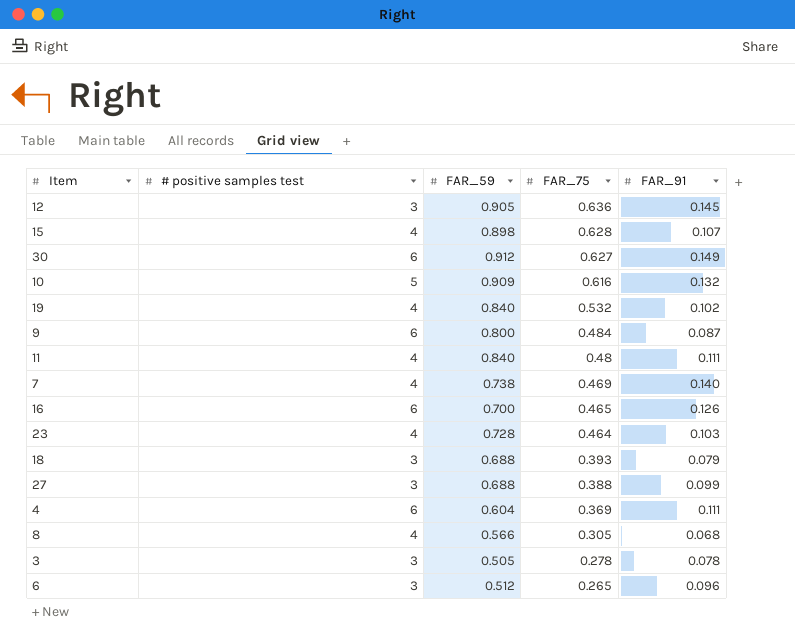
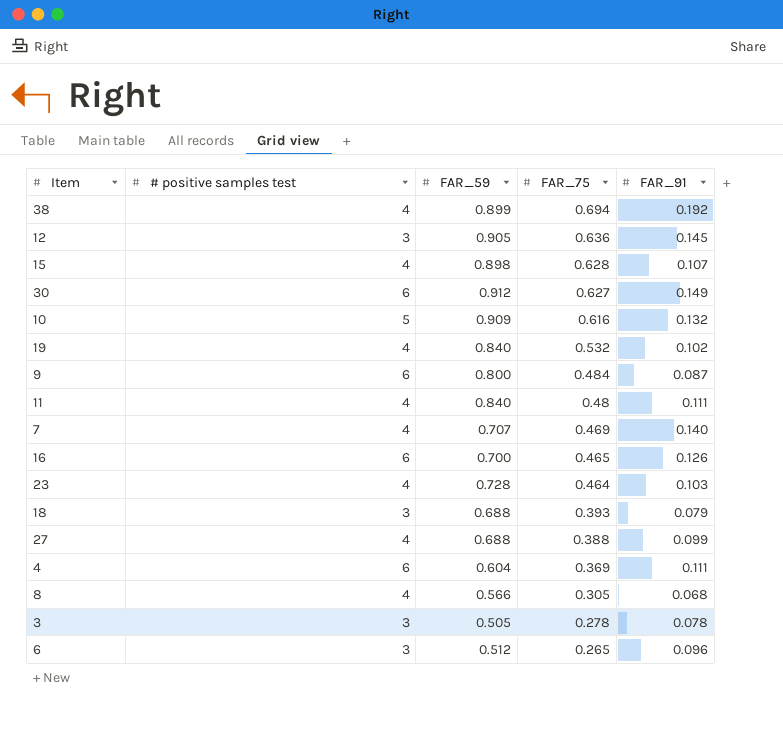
row 38: none -> 4 | 0.899 | 0.694 | 0.192
7 | FAR_59: 0.738 -> 0.707
27 | # positive samples test: 3 -> 4

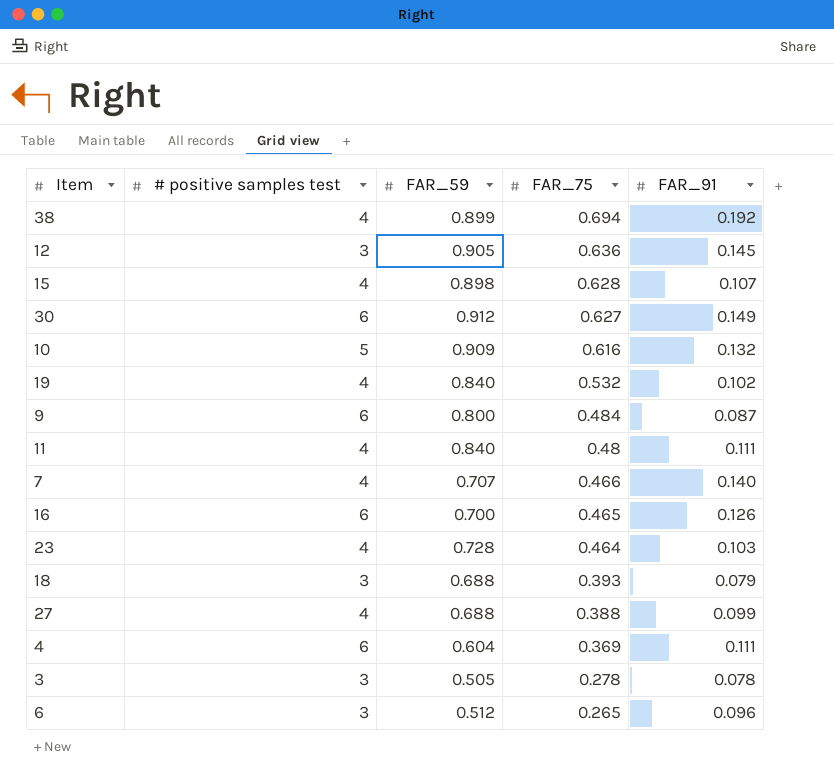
row 8: 4 | 0.566 | 0.305 | 0.068 -> none
7 | FAR_75: 0.469 -> 0.466

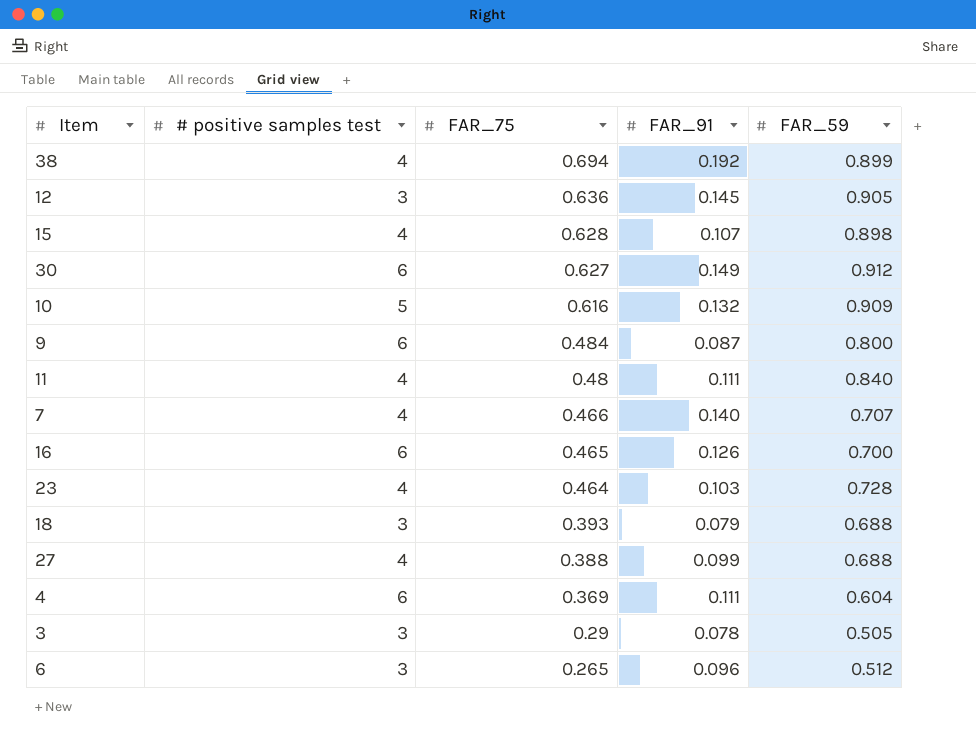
column FAR_59 | position: 3 -> 5
row 19: 4 | 0.840 | 0.532 | 0.102 -> none
3 | FAR_75: 0.278 -> 0.29

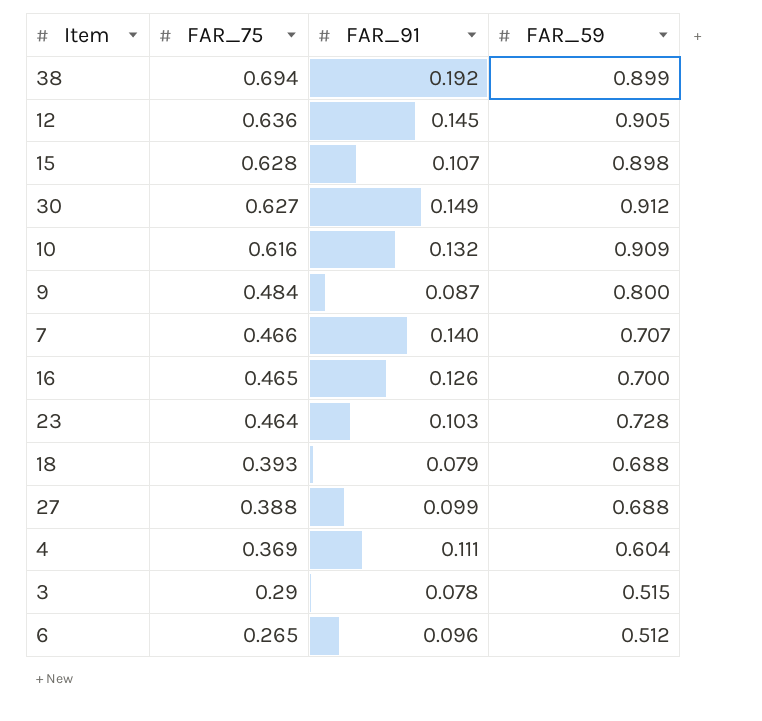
column # positive samples test | position: 2 -> none
row 11: 4 | 0.48 | 0.111 | 0.840 -> none
3 | FAR_59: 0.505 -> 0.515

